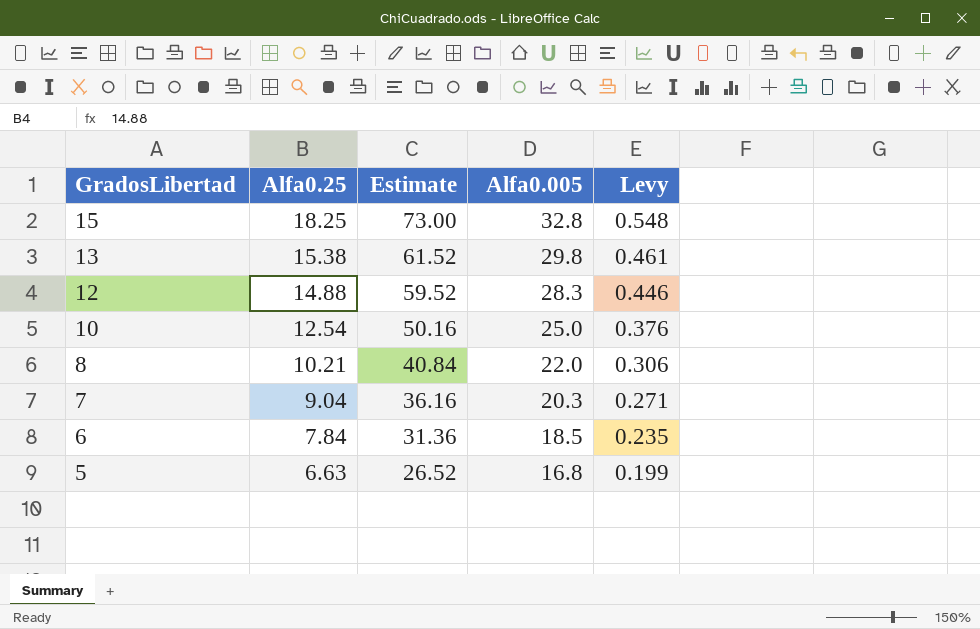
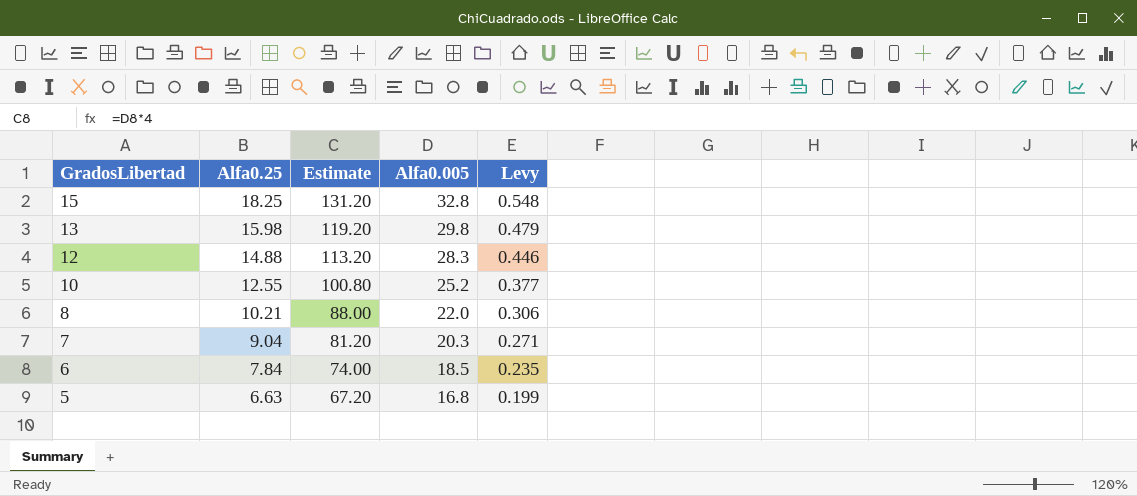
column Estimate | formula: [Alfa0.25] * 4 -> [Alfa0.005] * 4
13 | Alfa0.25: 15.38 -> 15.98
13 | Levy: 0.461 -> 0.479
10 | Alfa0.25: 12.54 -> 12.55
10 | Alfa0.005: 25.0 -> 25.2
10 | Levy: 0.376 -> 0.377

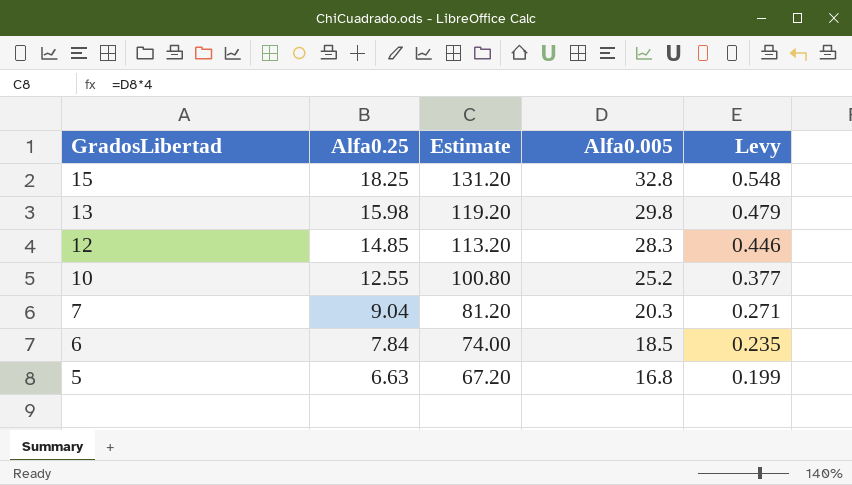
row 8: 10.21 | 88.00 | 22.0 | 0.306 -> none
12 | Alfa0.25: 14.88 -> 14.85

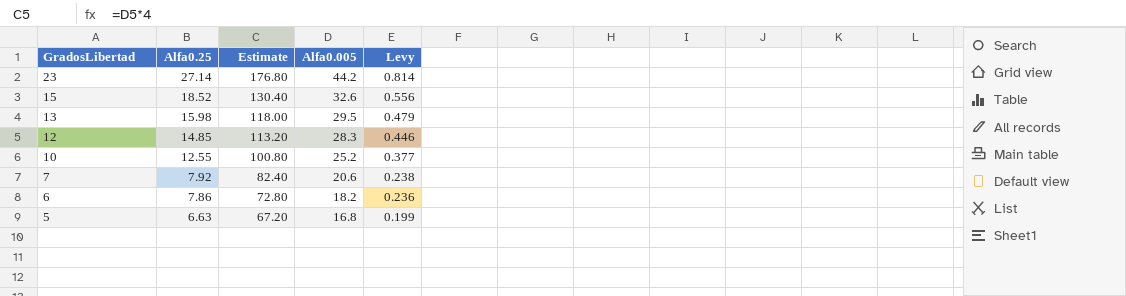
row 23: none -> 27.14 | 176.80 | 44.2 | 0.814
15 | Alfa0.25: 18.25 -> 18.52
15 | Estimate: 131.20 -> 130.40
15 | Alfa0.005: 32.8 -> 32.6
15 | Levy: 0.548 -> 0.556
13 | Estimate: 119.20 -> 118.00
13 | Alfa0.005: 29.8 -> 29.5
7 | Alfa0.25: 9.04 -> 7.92
7 | Estimate: 81.20 -> 82.40
7 | Alfa0.005: 20.3 -> 20.6
7 | Levy: 0.271 -> 0.238
6 | Alfa0.25: 7.84 -> 7.86
6 | Estimate: 74.00 -> 72.80
6 | Alfa0.005: 18.5 -> 18.2
6 | Levy: 0.235 -> 0.236

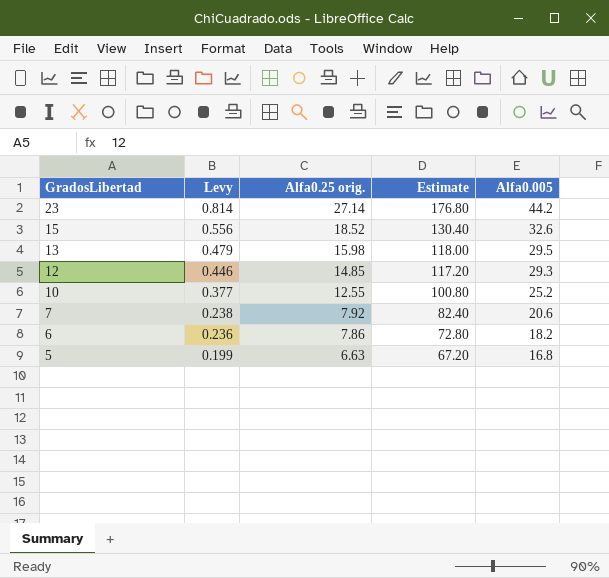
column Levy | position: 5 -> 2
column name: Alfa0.25 -> Alfa0.25 orig.
12 | Estimate: 113.20 -> 117.20
12 | Alfa0.005: 28.3 -> 29.3

